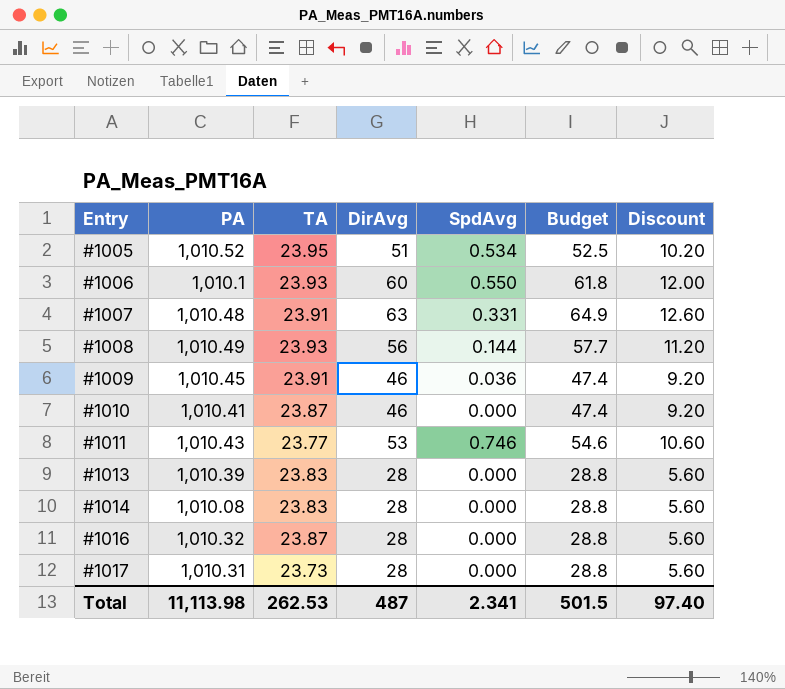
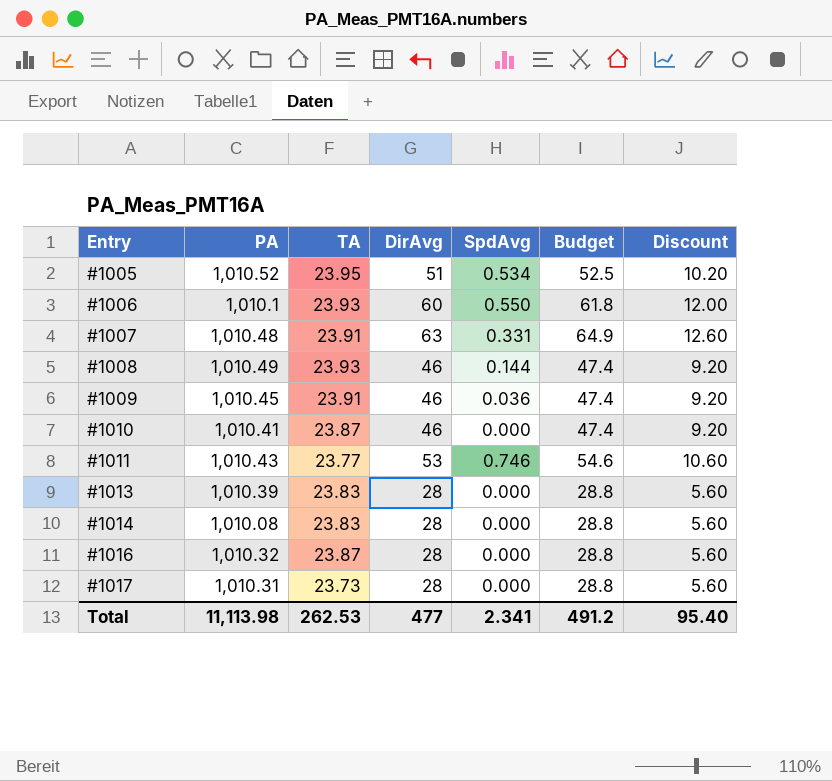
#1008 | DirAvg: 56 -> 46
#1008 | Budget: 57.7 -> 47.4
#1008 | Discount: 11.20 -> 9.20
Total | DirAvg: 487 -> 477
Total | Budget: 501.5 -> 491.2
Total | Discount: 97.40 -> 95.40

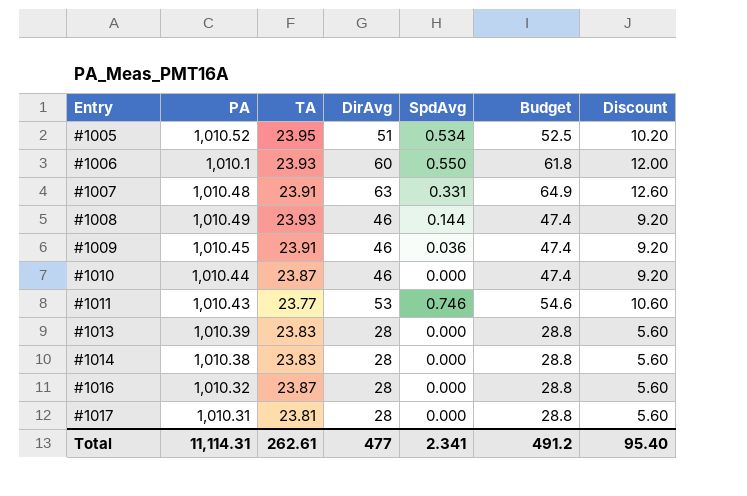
#1010 | PA: 1,010.41 -> 1,010.44
#1014 | PA: 1,010.08 -> 1,010.38
#1017 | TA: 23.73 -> 23.81
Total | PA: 11,113.98 -> 11,114.31
Total | TA: 262.53 -> 262.61

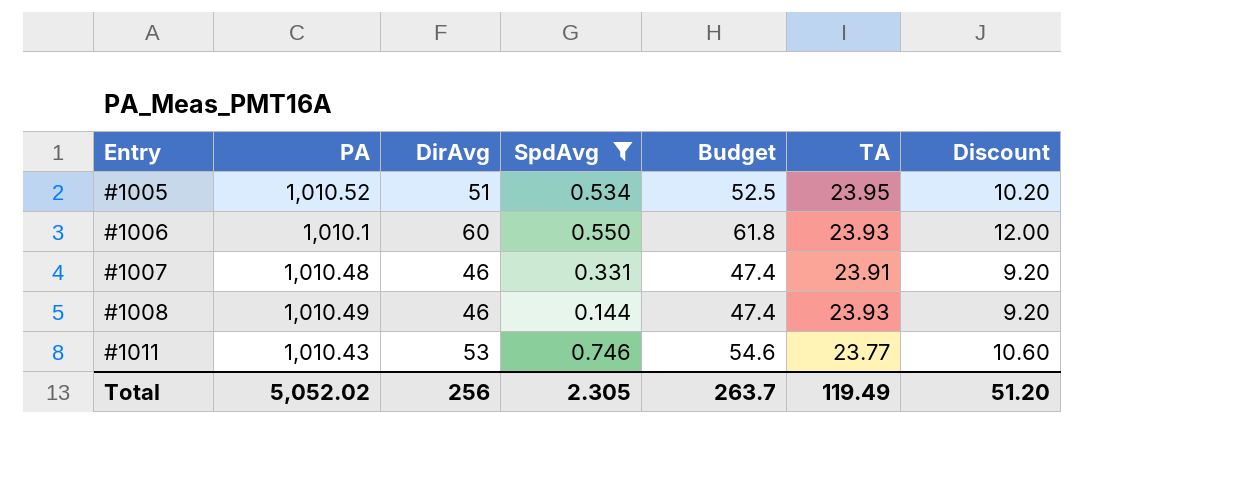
filter: none -> SpdAvg >= 0.144
column TA | position: 3 -> 6
#1007 | DirAvg: 63 -> 46
#1007 | Budget: 64.9 -> 47.4
#1007 | Discount: 12.60 -> 9.20
Total | PA: 11,114.31 -> 5,052.02
Total | DirAvg: 477 -> 256
Total | SpdAvg: 2.341 -> 2.305
Total | Budget: 491.2 -> 263.7
Total | TA: 262.61 -> 119.49
Total | Discount: 95.40 -> 51.20

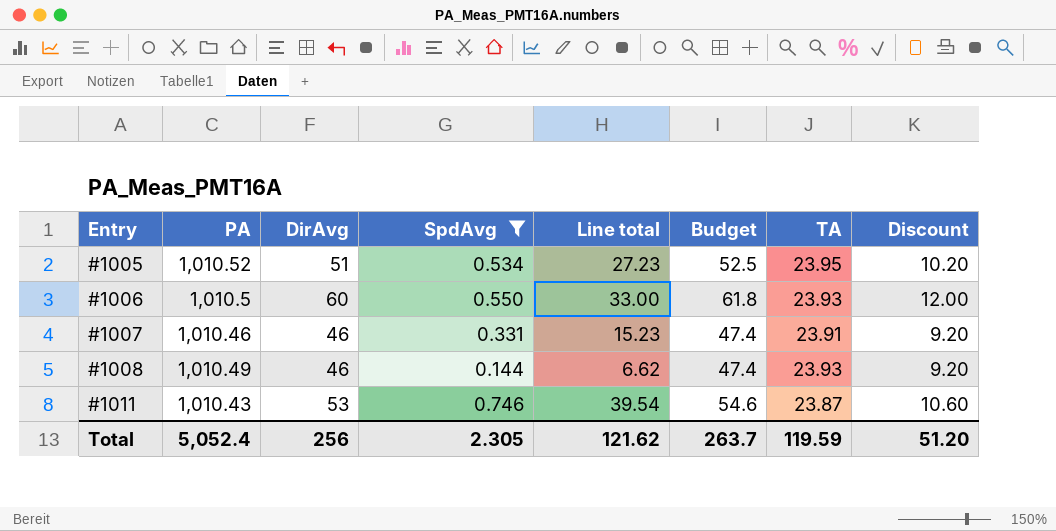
column Line total | formula: none -> [DirAvg] * [SpdAvg]
#1006 | PA: 1,010.1 -> 1,010.5
#1007 | PA: 1,010.48 -> 1,010.46
#1011 | TA: 23.77 -> 23.87
Total | PA: 5,052.02 -> 5,052.4
Total | TA: 119.49 -> 119.59

